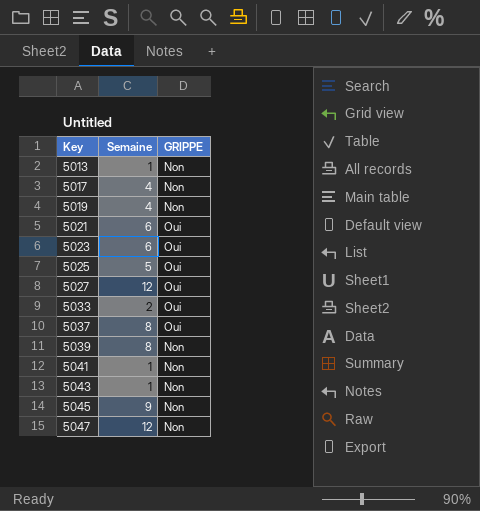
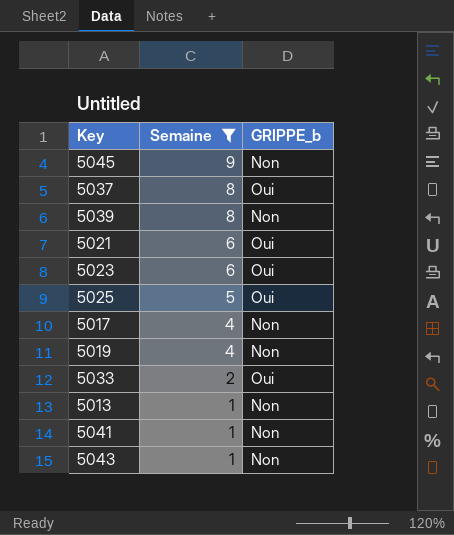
filter: none -> Semaine != 12
row order: Key ascending -> Semaine descending
column name: GRIPPE -> GRIPPE_b

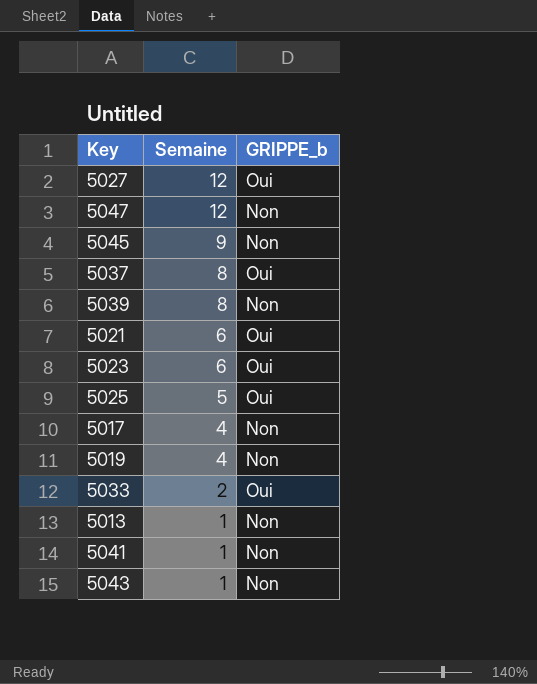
filter: Semaine != 12 -> none

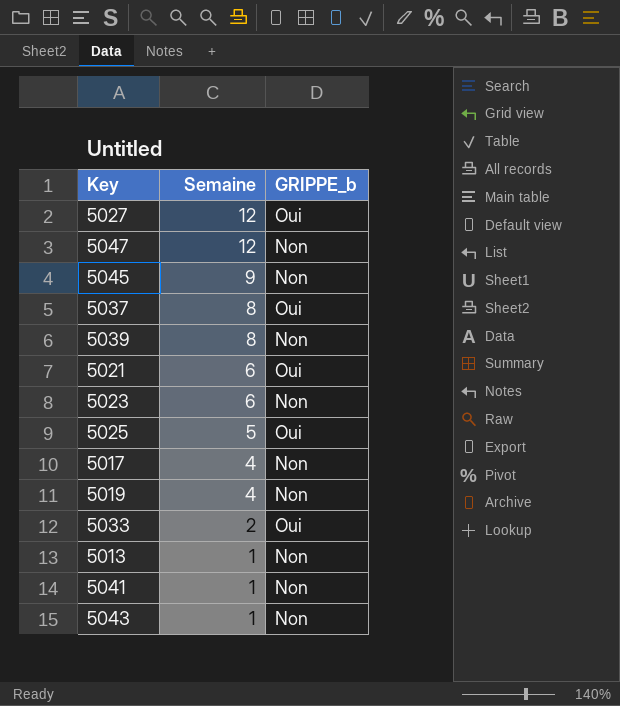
5023 | GRIPPE_b: Oui -> Non

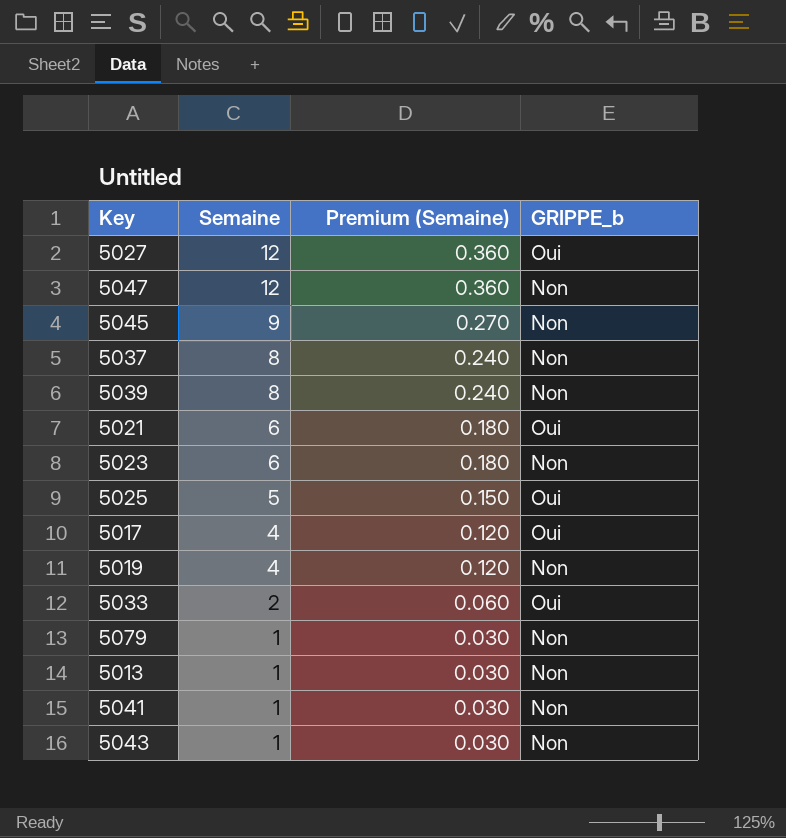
column Premium (Semaine) | formula: none -> [Semaine] * 0.03
5037 | GRIPPE_b: Oui -> Non
5017 | GRIPPE_b: Non -> Oui
row 5079: none -> 1 | 0.030 | Non

